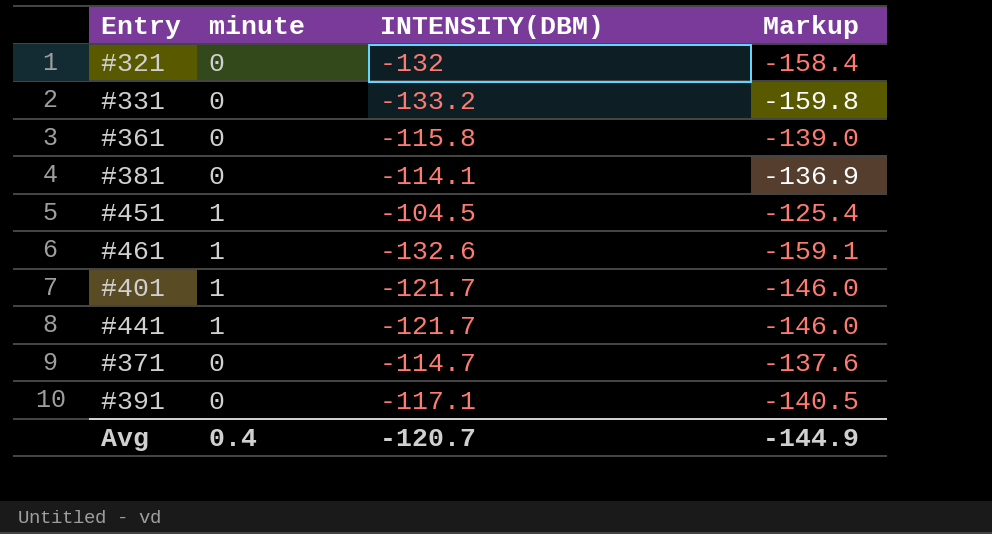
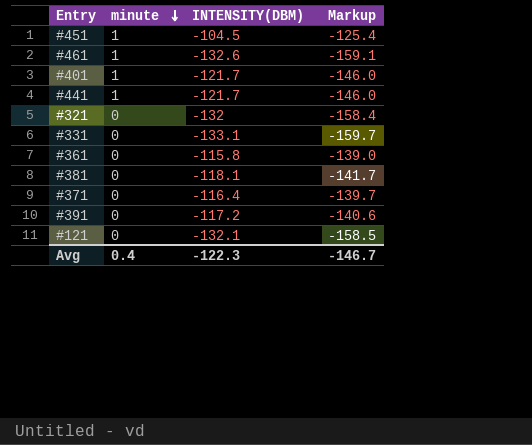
row order: none -> minute descending
#331 | INTENSITY(DBM): -133.2 -> -133.1
#331 | Markup: -159.8 -> -159.7
#381 | INTENSITY(DBM): -114.1 -> -118.1
#381 | Markup: -136.9 -> -141.7
#371 | INTENSITY(DBM): -114.7 -> -116.4
#371 | Markup: -137.6 -> -139.7
#391 | INTENSITY(DBM): -117.1 -> -117.2
#391 | Markup: -140.5 -> -140.6
row #121: none -> 0 | -132.1 | -158.5
Avg | INTENSITY(DBM): -120.7 -> -122.3
Avg | Markup: -144.9 -> -146.7

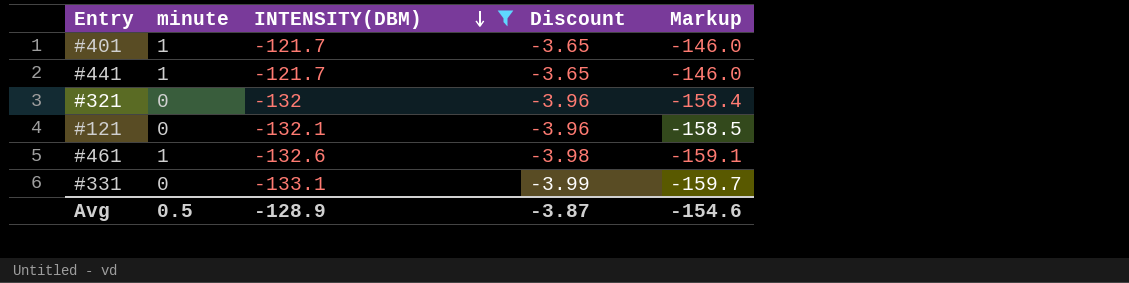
filter: none -> INTENSITY(DBM) <= -121.7
row order: minute descending -> INTENSITY(DBM) descending
column Discount | formula: none -> [INTENSITY(DBM)] * 0.03
Avg | minute: 0.4 -> 0.5
Avg | INTENSITY(DBM): -122.3 -> -128.9
Avg | Markup: -146.7 -> -154.6

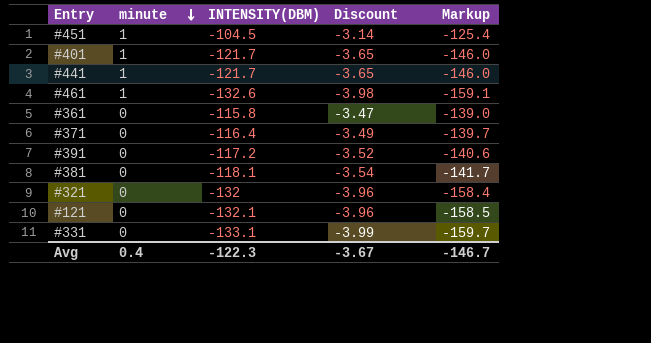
filter: INTENSITY(DBM) <= -121.7 -> none
row order: INTENSITY(DBM) descending -> minute descending
Avg | minute: 0.5 -> 0.4
Avg | INTENSITY(DBM): -128.9 -> -122.3
Avg | Discount: -3.87 -> -3.67
Avg | Markup: -154.6 -> -146.7

